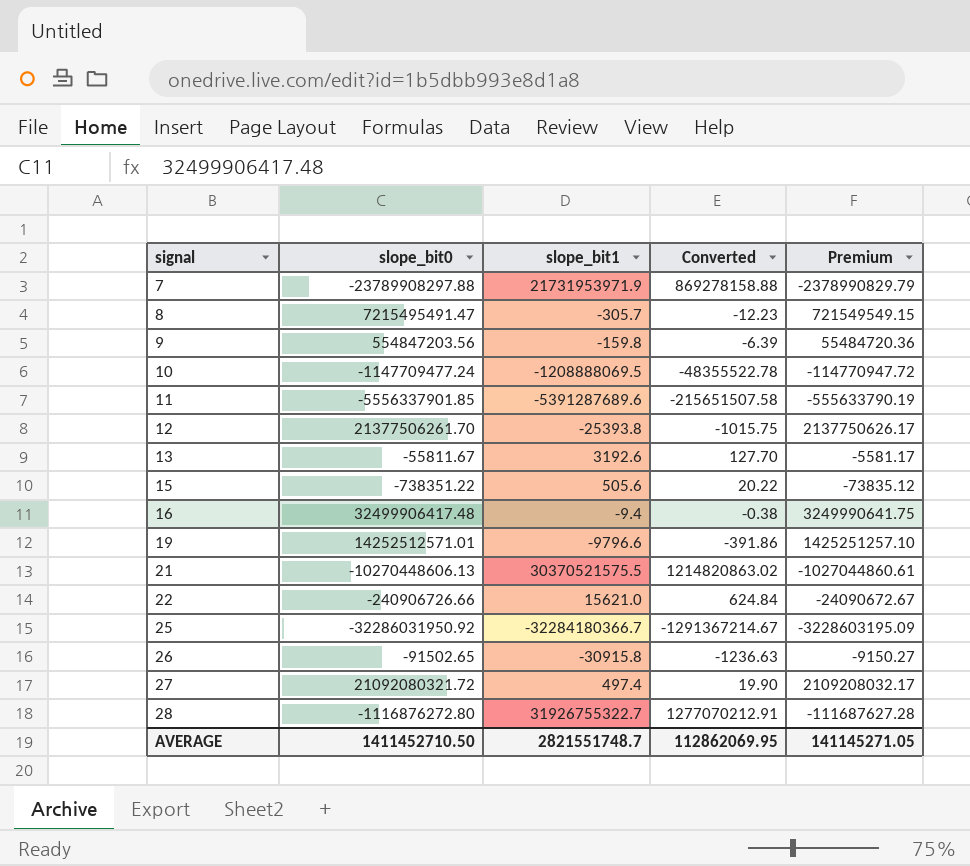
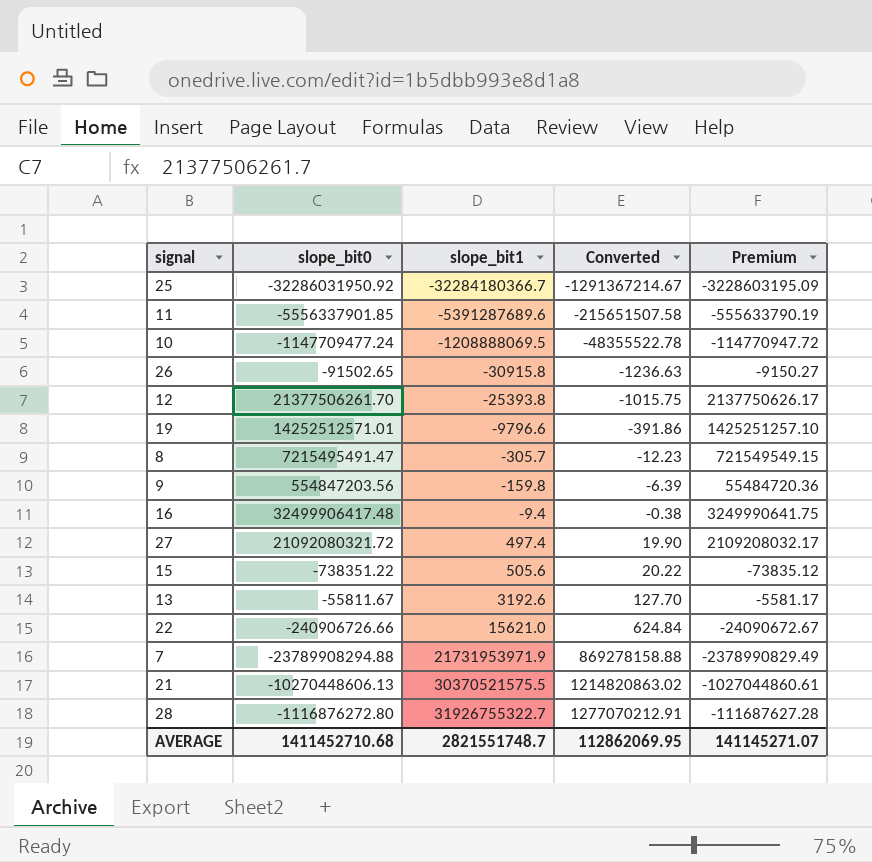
row order: signal ascending -> slope_bit1 ascending
7 | slope_bit0: -23789908297.88 -> -23789908294.88
7 | Premium: -2378990829.79 -> -2378990829.49
AVERAGE | slope_bit0: 1411452710.50 -> 1411452710.68
AVERAGE | Premium: 141145271.05 -> 141145271.07

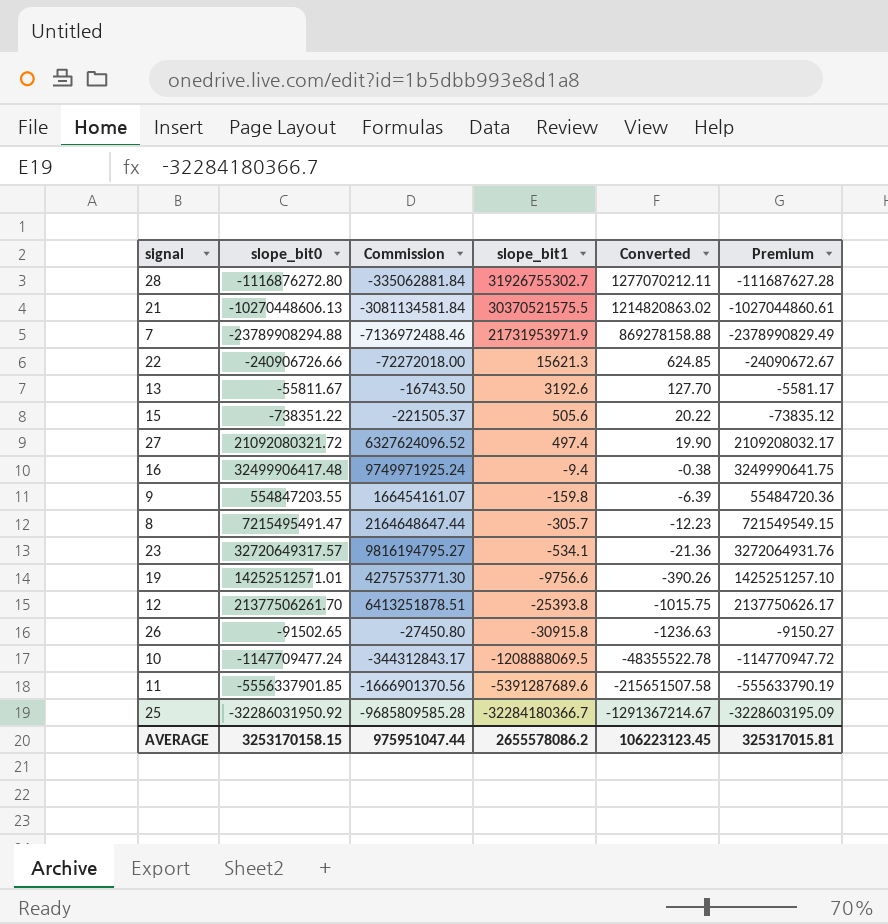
row order: slope_bit1 ascending -> slope_bit1 descending
column Commission | formula: none -> [slope_bit0] * 0.3
28 | slope_bit1: 31926755322.7 -> 31926755302.7
28 | Converted: 1277070212.91 -> 1277070212.11
22 | slope_bit1: 15621.0 -> 15621.3
22 | Converted: 624.84 -> 624.85
9 | slope_bit0: 554847203.56 -> 554847203.55
row 23: none -> 32720649317.57 | 9816194795.27 | -534.1 | -21.36 | 3272064931.76
19 | slope_bit1: -9796.6 -> -9756.6
19 | Converted: -391.86 -> -390.26
AVERAGE | slope_bit0: 1411452710.68 -> 3253170158.15
AVERAGE | slope_bit1: 2821551748.7 -> 2655578086.2
AVERAGE | Converted: 112862069.95 -> 106223123.45
AVERAGE | Premium: 141145271.07 -> 325317015.81

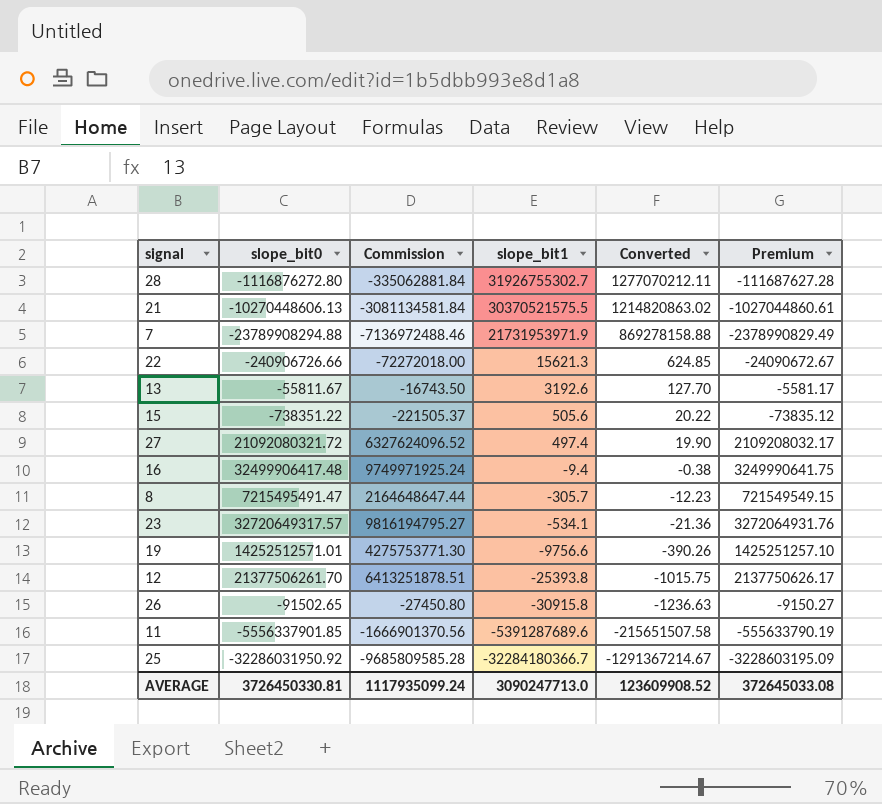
row 9: 554847203.55 | 166454161.07 | -159.8 | -6.39 | 55484720.36 -> none
row 10: -1147709477.24 | -344312843.17 | -1208888069.5 | -48355522.78 | -114770947.72 -> none
AVERAGE | slope_bit0: 3253170158.15 -> 3726450330.81
AVERAGE | Commission: 975951047.44 -> 1117935099.24
AVERAGE | slope_bit1: 2655578086.2 -> 3090247713.0
AVERAGE | Converted: 106223123.45 -> 123609908.52
AVERAGE | Premium: 325317015.81 -> 372645033.08

